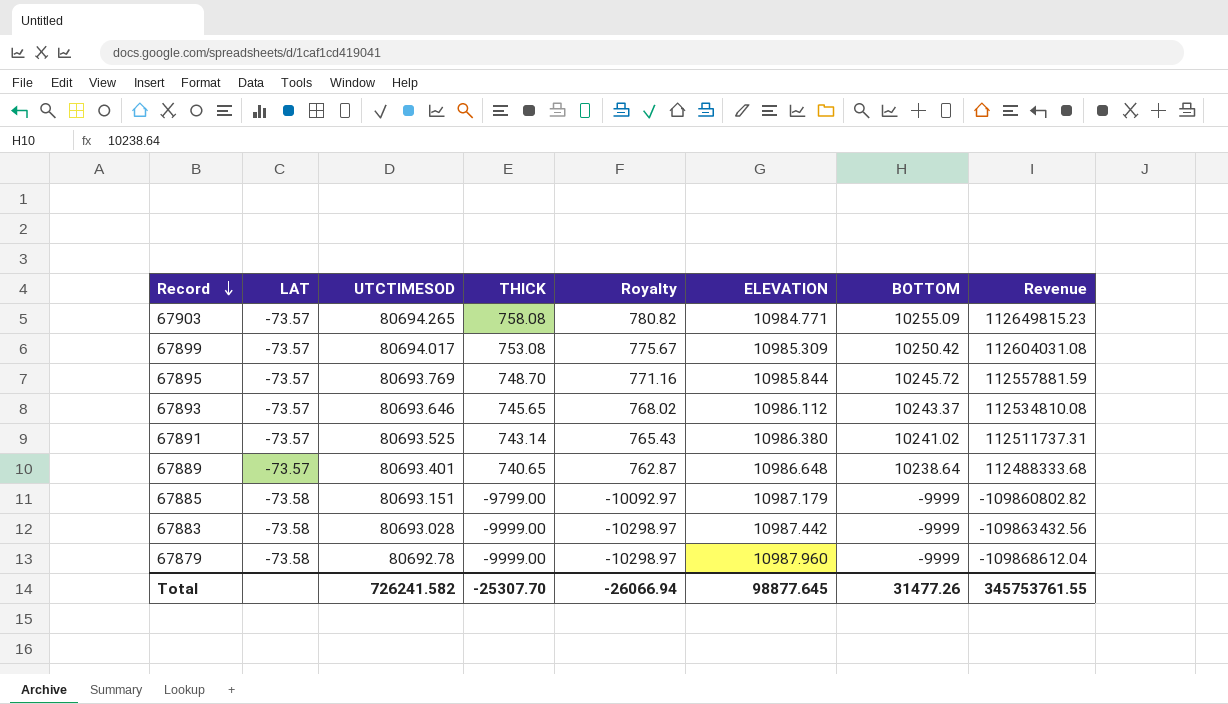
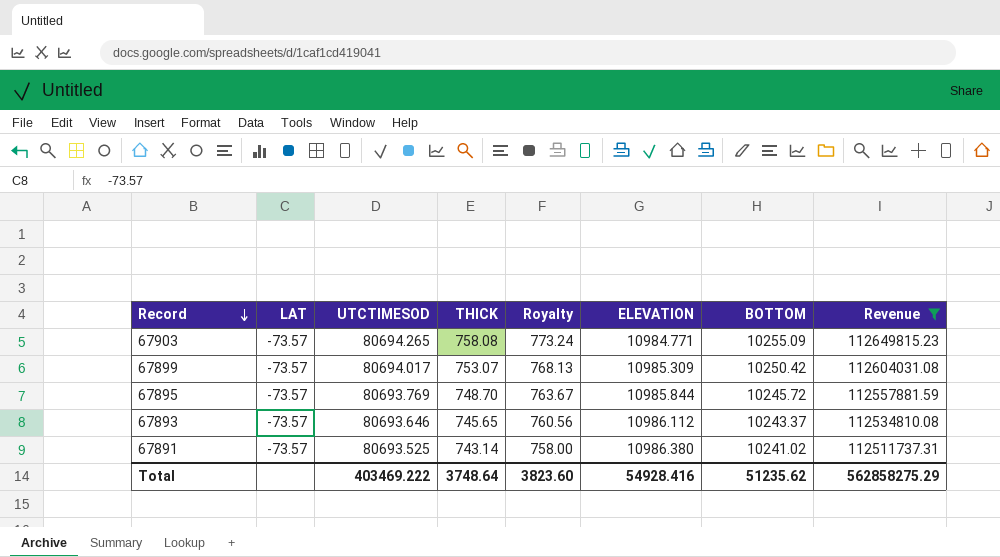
filter: none -> Revenue >= 112511737.31
column Royalty | formula: [THICK] * 1.03 -> [THICK] * 1.02
67899 | THICK: 753.08 -> 753.07
Total | UTCTIMESOD: 726241.582 -> 403469.222
Total | THICK: -25307.70 -> 3748.64
Total | Royalty: -26066.94 -> 3823.60
Total | ELEVATION: 98877.645 -> 54928.416
Total | BOTTOM: 31477.26 -> 51235.62
Total | Revenue: 345753761.55 -> 562858275.29

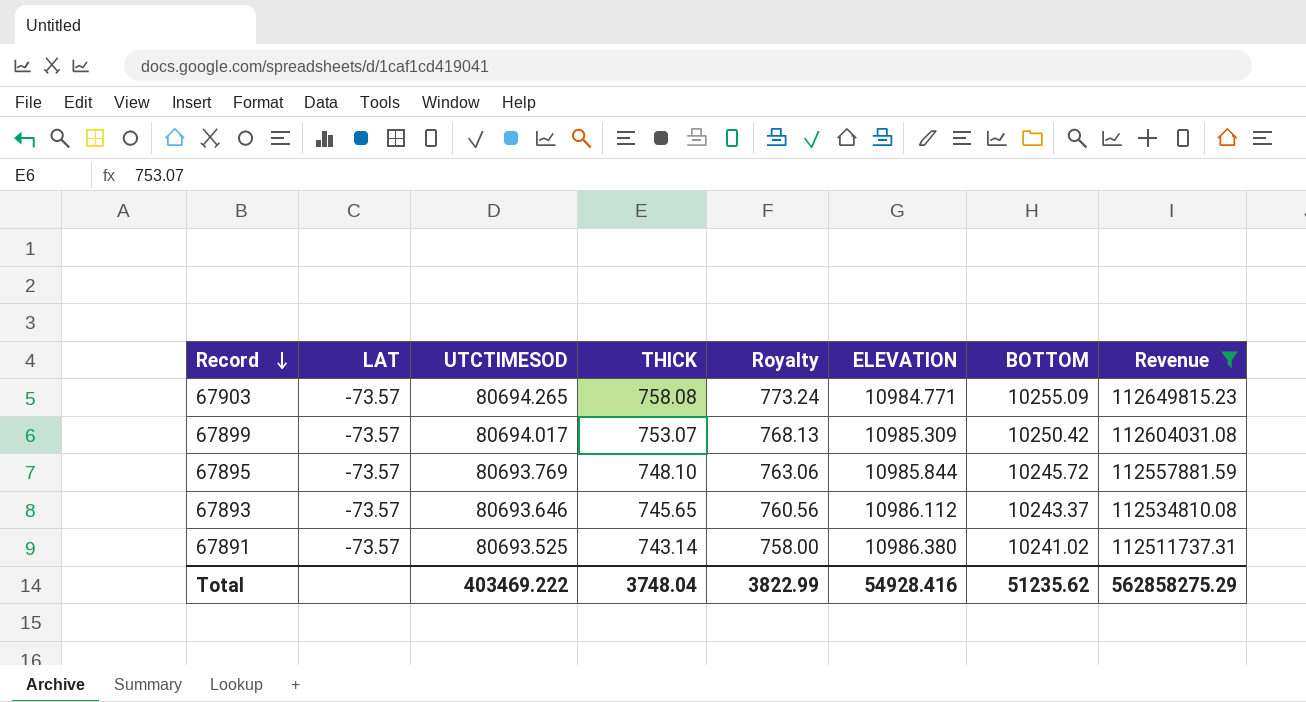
67895 | THICK: 748.70 -> 748.10
67895 | Royalty: 763.67 -> 763.06
Total | THICK: 3748.64 -> 3748.04
Total | Royalty: 3823.60 -> 3822.99

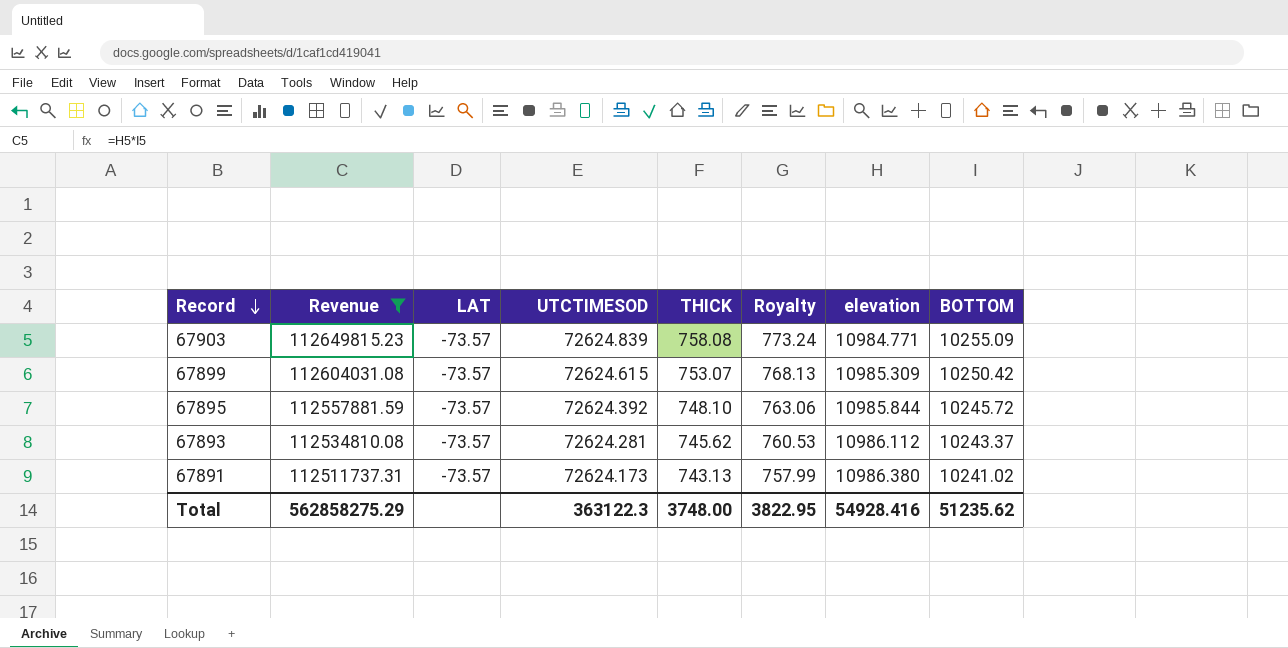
column Revenue | position: 8 -> 2
column name: ELEVATION -> elevation
67903 | UTCTIMESOD: 80694.265 -> 72624.839
67899 | UTCTIMESOD: 80694.017 -> 72624.615
67895 | UTCTIMESOD: 80693.769 -> 72624.392
67893 | UTCTIMESOD: 80693.646 -> 72624.281
67893 | THICK: 745.65 -> 745.62
67893 | Royalty: 760.56 -> 760.53
67891 | UTCTIMESOD: 80693.525 -> 72624.173
67891 | THICK: 743.14 -> 743.13
67891 | Royalty: 758.00 -> 757.99
Total | UTCTIMESOD: 403469.222 -> 363122.3
Total | THICK: 3748.04 -> 3748.00
Total | Royalty: 3822.99 -> 3822.95

